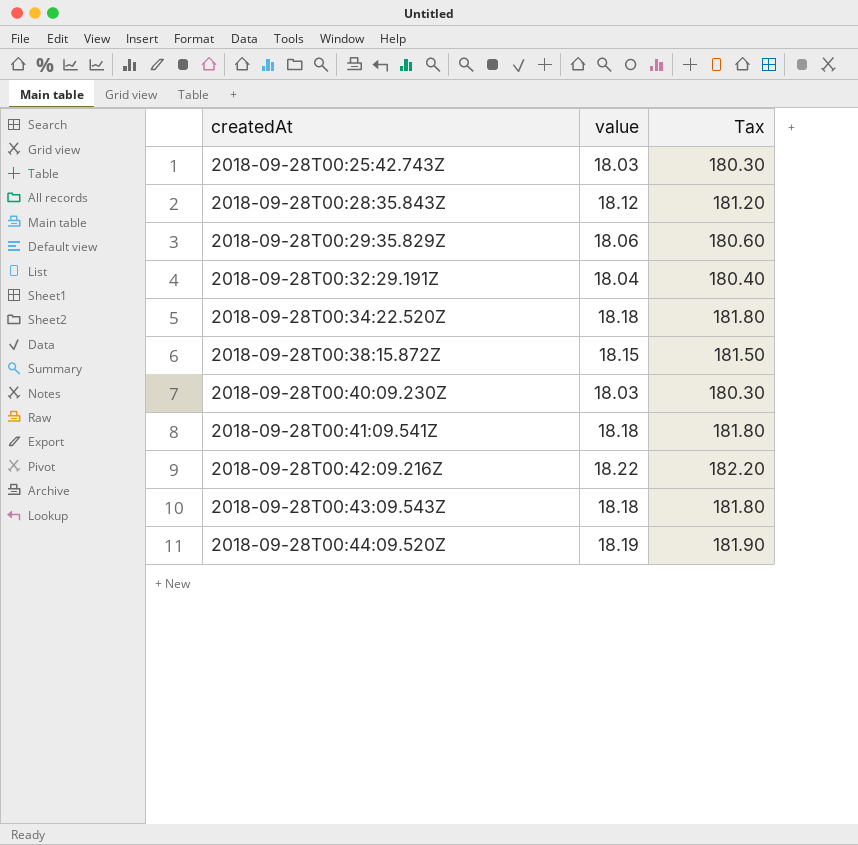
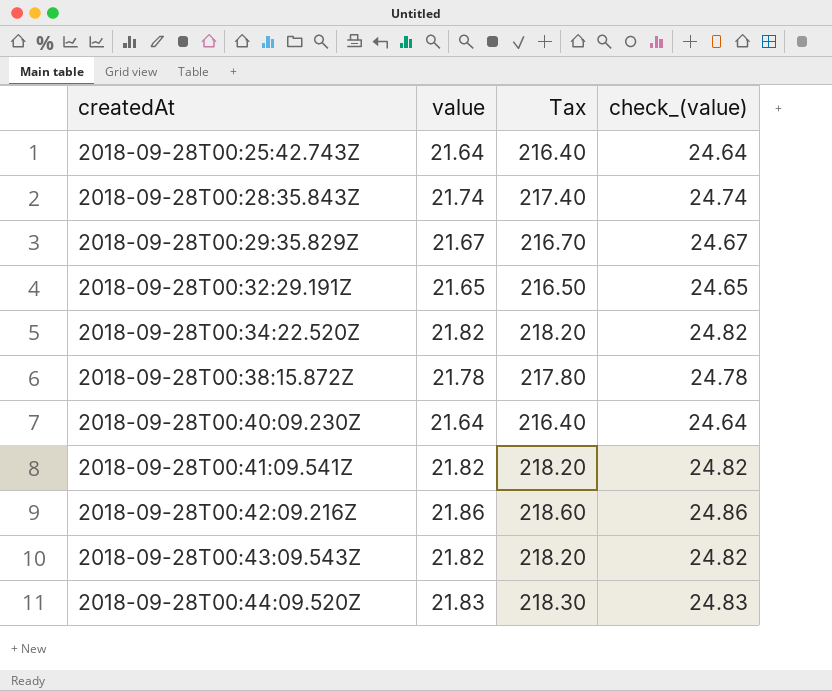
column check_(value) | formula: none -> [value] + 3
2018-09-28T00:25:42.743Z | value: 18.03 -> 21.64
2018-09-28T00:25:42.743Z | Tax: 180.30 -> 216.40
2018-09-28T00:28:35.843Z | value: 18.12 -> 21.74
2018-09-28T00:28:35.843Z | Tax: 181.20 -> 217.40
2018-09-28T00:29:35.829Z | value: 18.06 -> 21.67
2018-09-28T00:29:35.829Z | Tax: 180.60 -> 216.70
2018-09-28T00:32:29.191Z | value: 18.04 -> 21.65
2018-09-28T00:32:29.191Z | Tax: 180.40 -> 216.50
2018-09-28T00:34:22.520Z | value: 18.18 -> 21.82
2018-09-28T00:34:22.520Z | Tax: 181.80 -> 218.20
2018-09-28T00:38:15.872Z | value: 18.15 -> 21.78
2018-09-28T00:38:15.872Z | Tax: 181.50 -> 217.80
2018-09-28T00:40:09.230Z | value: 18.03 -> 21.64
2018-09-28T00:40:09.230Z | Tax: 180.30 -> 216.40
2018-09-28T00:41:09.541Z | value: 18.18 -> 21.82
2018-09-28T00:41:09.541Z | Tax: 181.80 -> 218.20
2018-09-28T00:42:09.216Z | value: 18.22 -> 21.86
2018-09-28T00:42:09.216Z | Tax: 182.20 -> 218.60
2018-09-28T00:43:09.543Z | value: 18.18 -> 21.82
2018-09-28T00:43:09.543Z | Tax: 181.80 -> 218.20
2018-09-28T00:44:09.520Z | value: 18.19 -> 21.83
2018-09-28T00:44:09.520Z | Tax: 181.90 -> 218.30

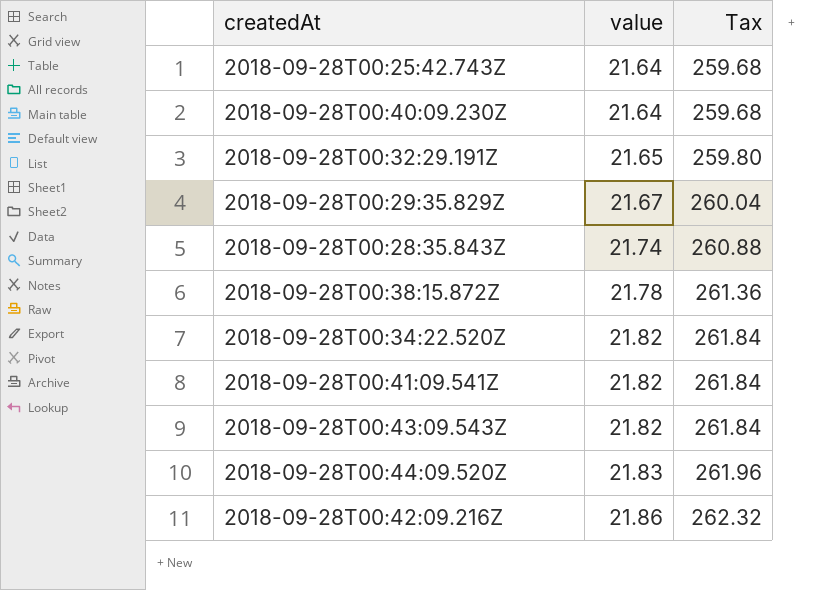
row order: createdAt ascending -> value ascending
column check_(value) | formula: [value] + 3 -> none
column Tax | formula: [value] * 10 -> [value] * 12

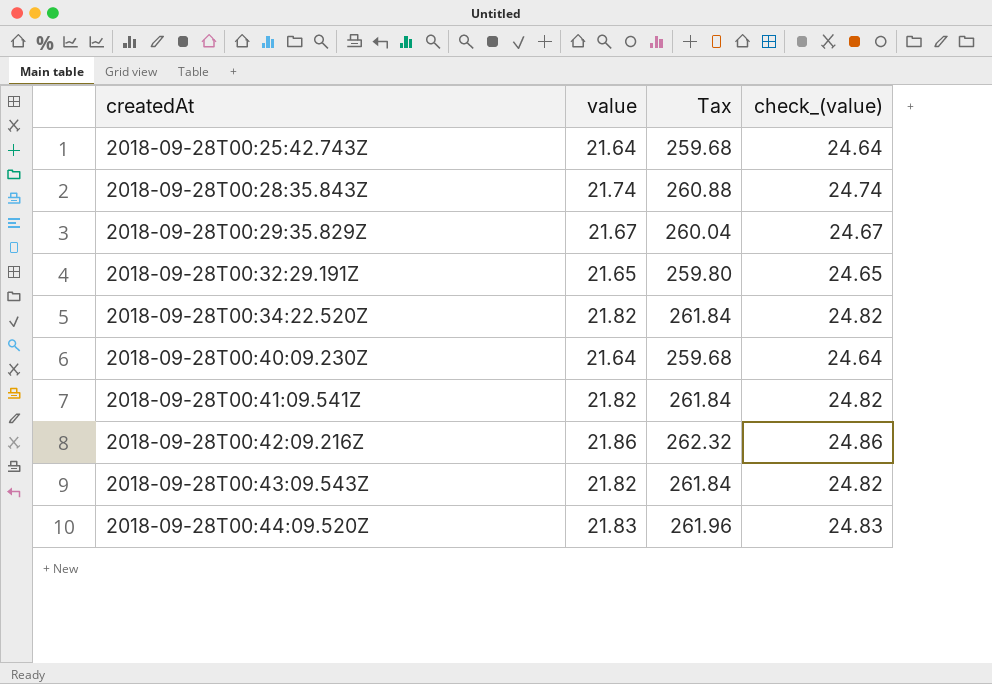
row order: value ascending -> createdAt ascending
column check_(value) | formula: none -> [value] + 3
row 2018-09-28T00:38:15.872Z: 21.78 | 261.36 -> none

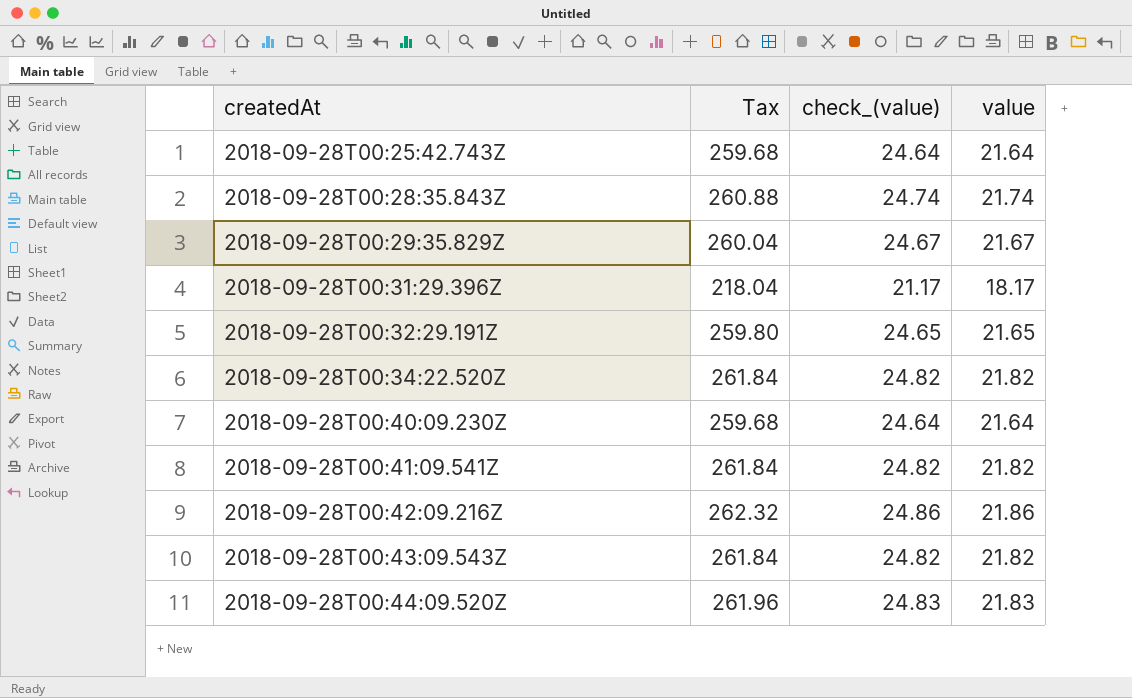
column value | position: 2 -> 4
row 2018-09-28T00:31:29.396Z: none -> 218.04 | 21.17 | 18.17

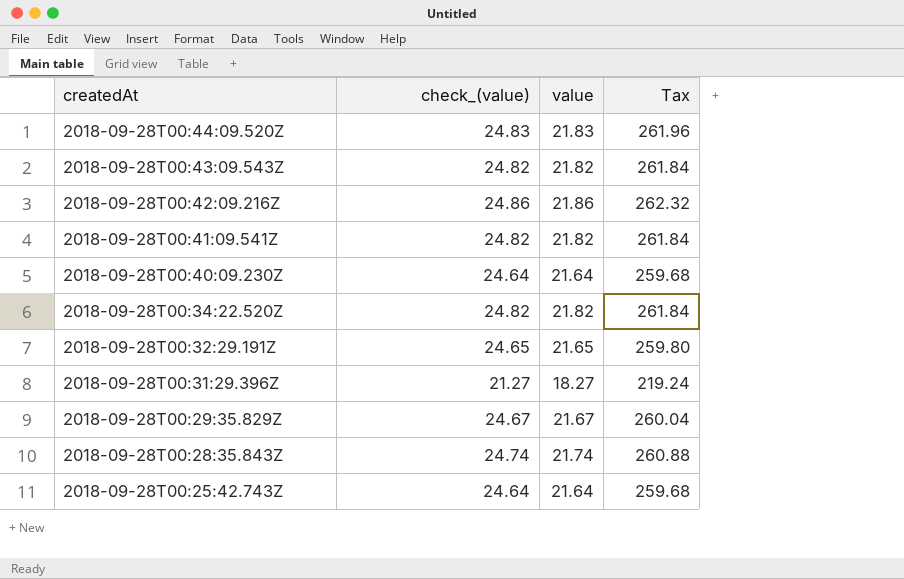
row order: createdAt ascending -> createdAt descending
column Tax | position: 2 -> 4
2018-09-28T00:31:29.396Z | check_(value): 21.17 -> 21.27
2018-09-28T00:31:29.396Z | value: 18.17 -> 18.27
2018-09-28T00:31:29.396Z | Tax: 218.04 -> 219.24

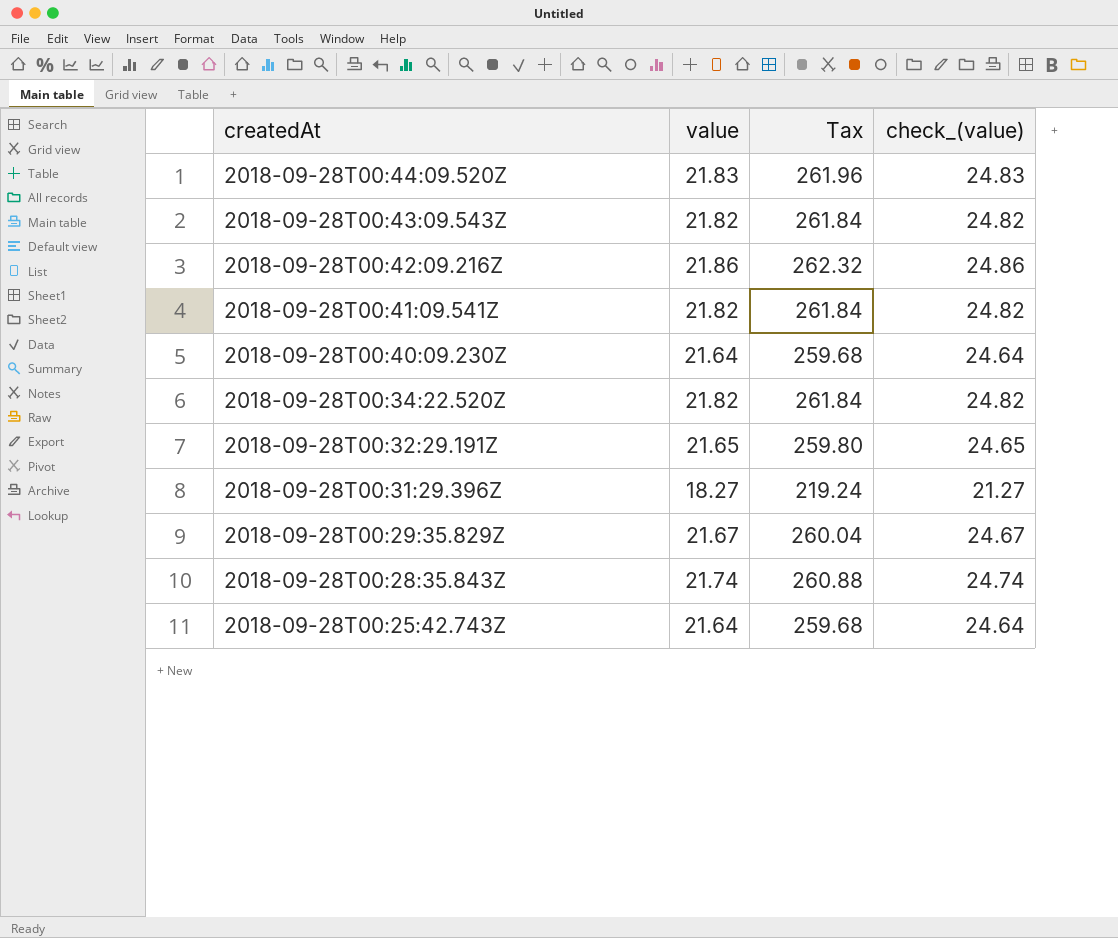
column check_(value) | position: 2 -> 4

